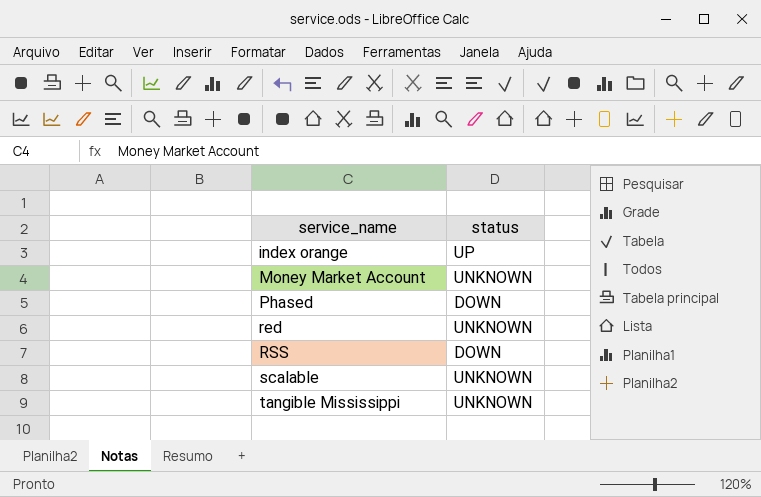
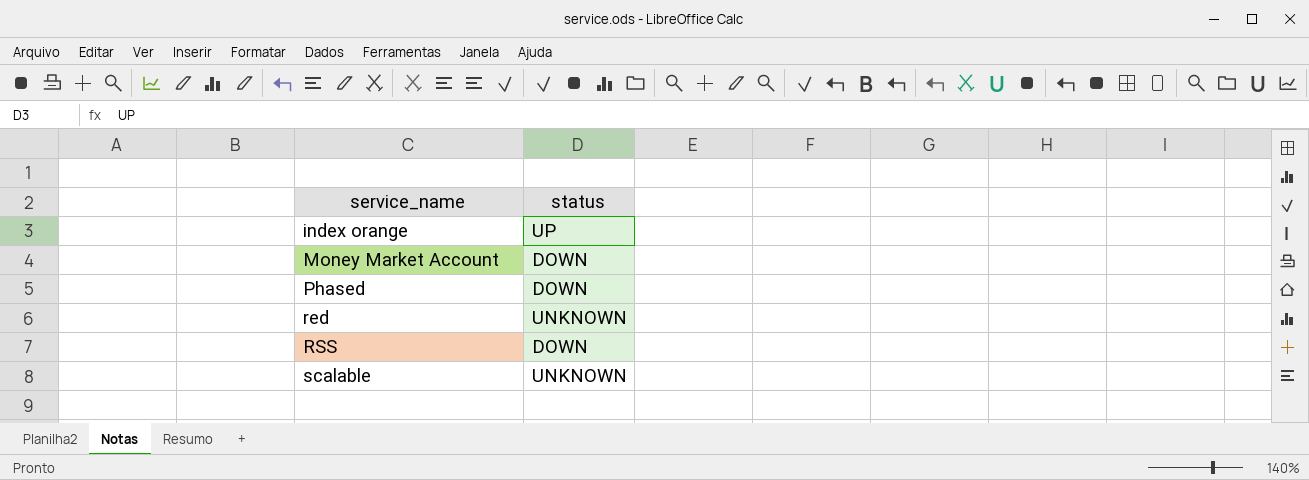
row tangible Mississippi: UNKNOWN -> none
Money Market Account | status: UNKNOWN -> DOWN

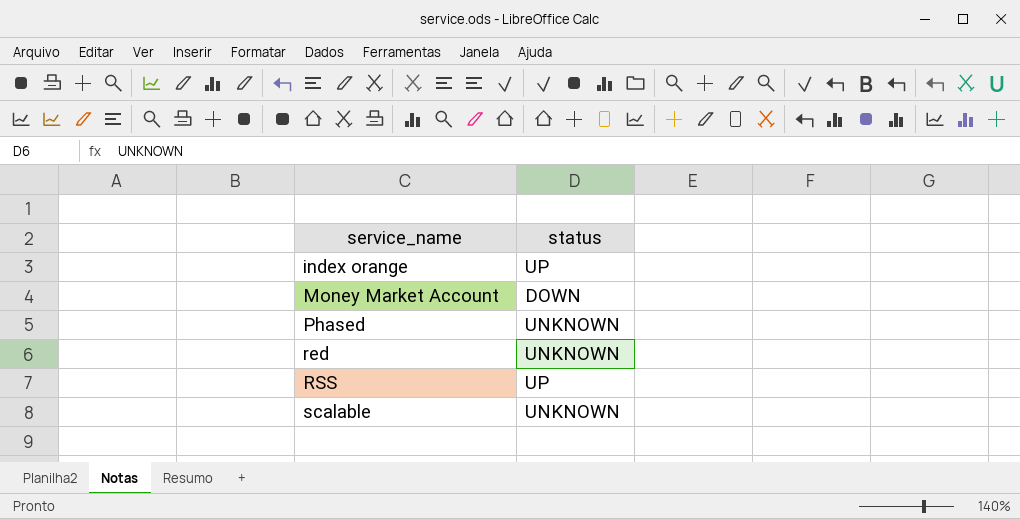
Phased | status: DOWN -> UNKNOWN
RSS | status: DOWN -> UP

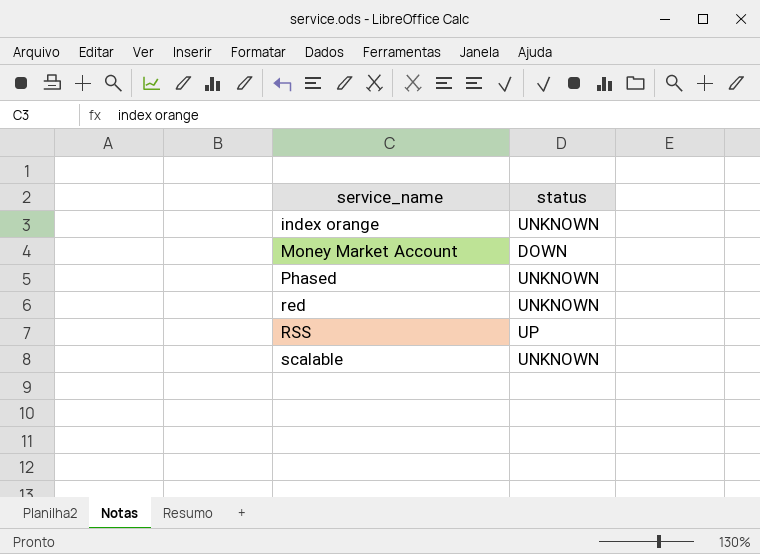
index orange | status: UP -> UNKNOWN

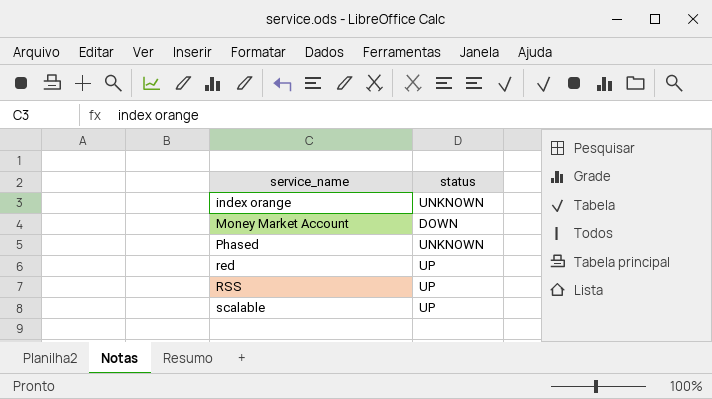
red | status: UNKNOWN -> UP
scalable | status: UNKNOWN -> UP

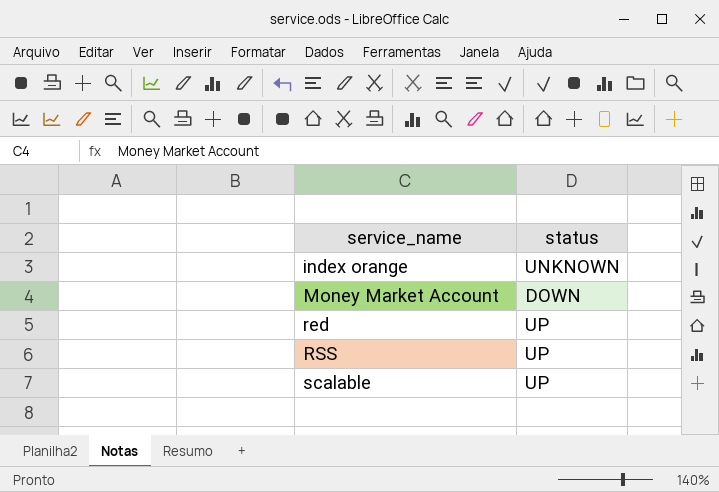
row Phased: UNKNOWN -> none

